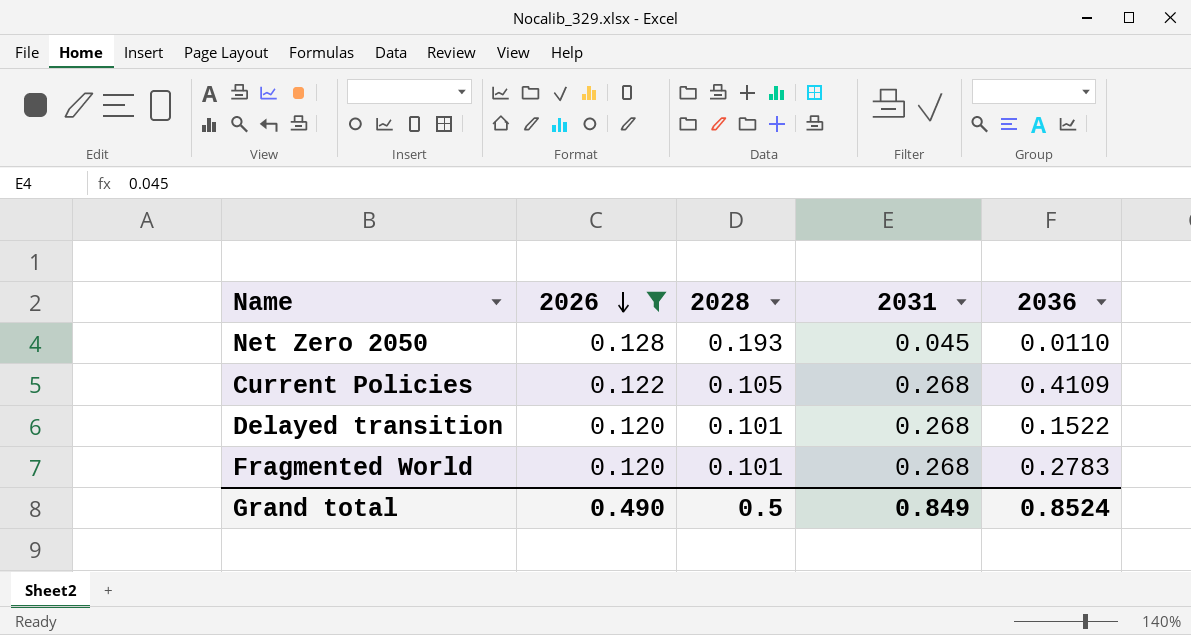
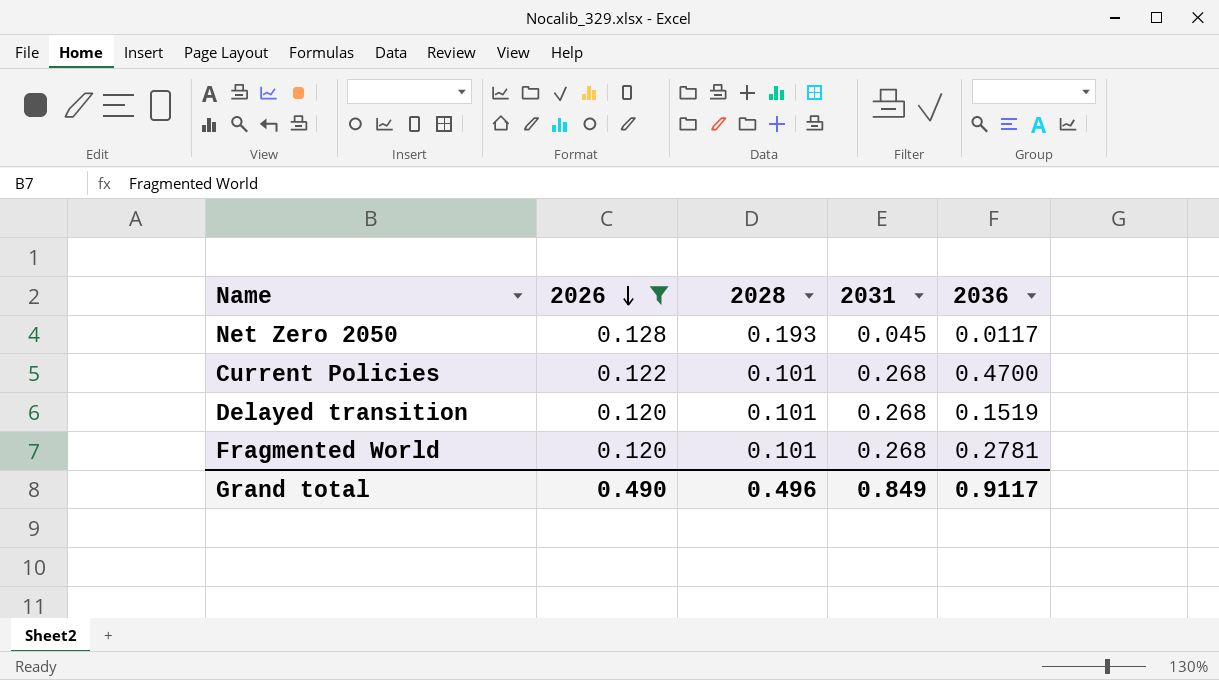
Net Zero 2050 | 2036: 0.0110 -> 0.0117
Current Policies | 2028: 0.105 -> 0.101
Current Policies | 2036: 0.4109 -> 0.4700
Delayed transition | 2036: 0.1522 -> 0.1519
Fragmented World | 2036: 0.2783 -> 0.2781
Grand total | 2028: 0.5 -> 0.496
Grand total | 2036: 0.8524 -> 0.9117

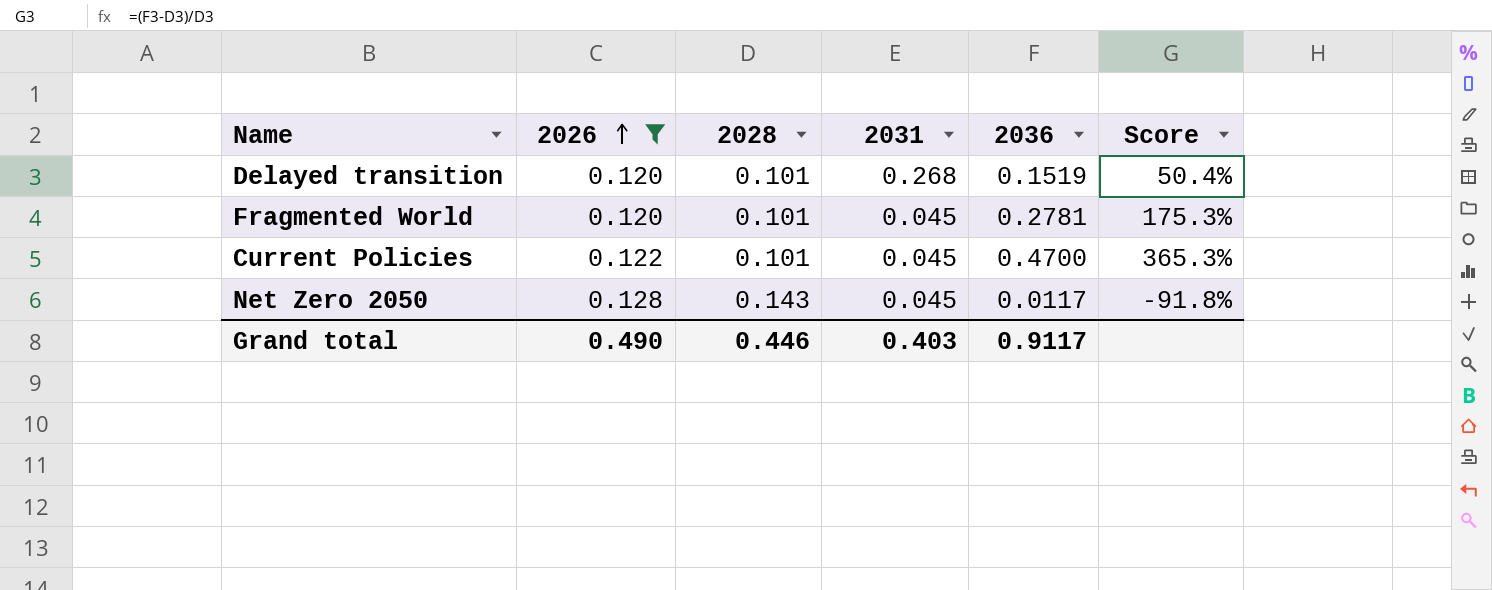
row order: 2026 descending -> 2026 ascending
column Score | formula: none -> ([2036] - [2028]) / [2028]
Fragmented World | 2031: 0.268 -> 0.045
Current Policies | 2031: 0.268 -> 0.045
Net Zero 2050 | 2028: 0.193 -> 0.143
Grand total | 2028: 0.496 -> 0.446
Grand total | 2031: 0.849 -> 0.403

